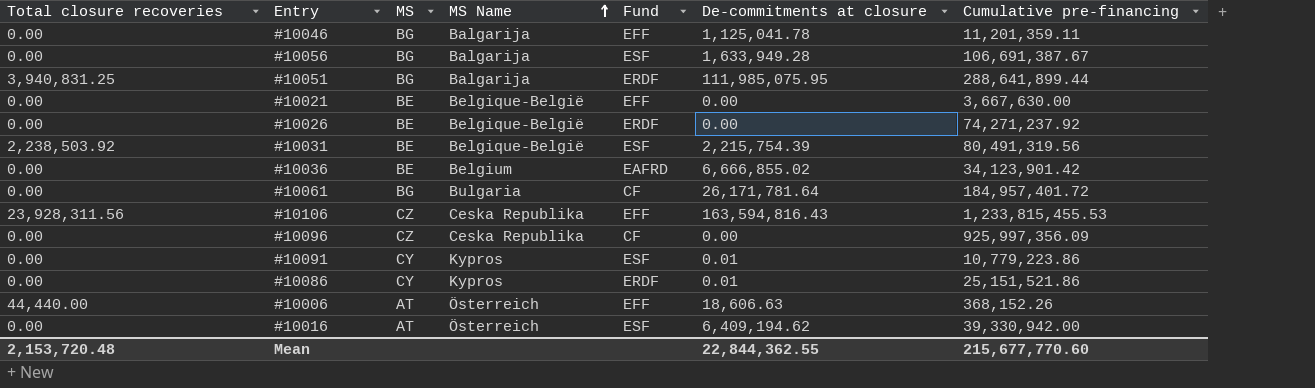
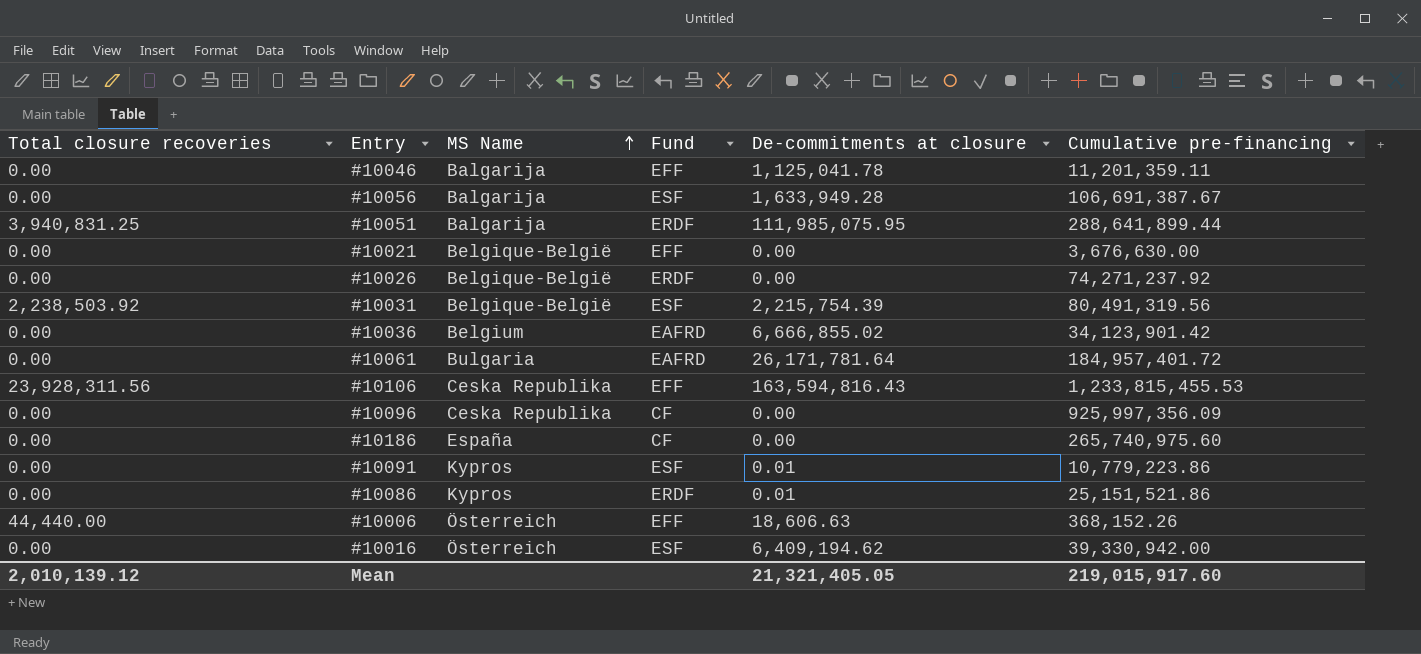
column MS | position: 3 -> none
#10021 | Cumulative pre-financing: 3,667,630.00 -> 3,676,630.00
#10061 | Fund: CF -> EAFRD
row #10186: none -> 0.00 | España | CF | 0.00 | 265,740,975.60
Mean | Total closure recoveries: 2,153,720.48 -> 2,010,139.12
Mean | De-commitments at closure: 22,844,362.55 -> 21,321,405.05
Mean | Cumulative pre-financing: 215,677,770.60 -> 219,015,917.60

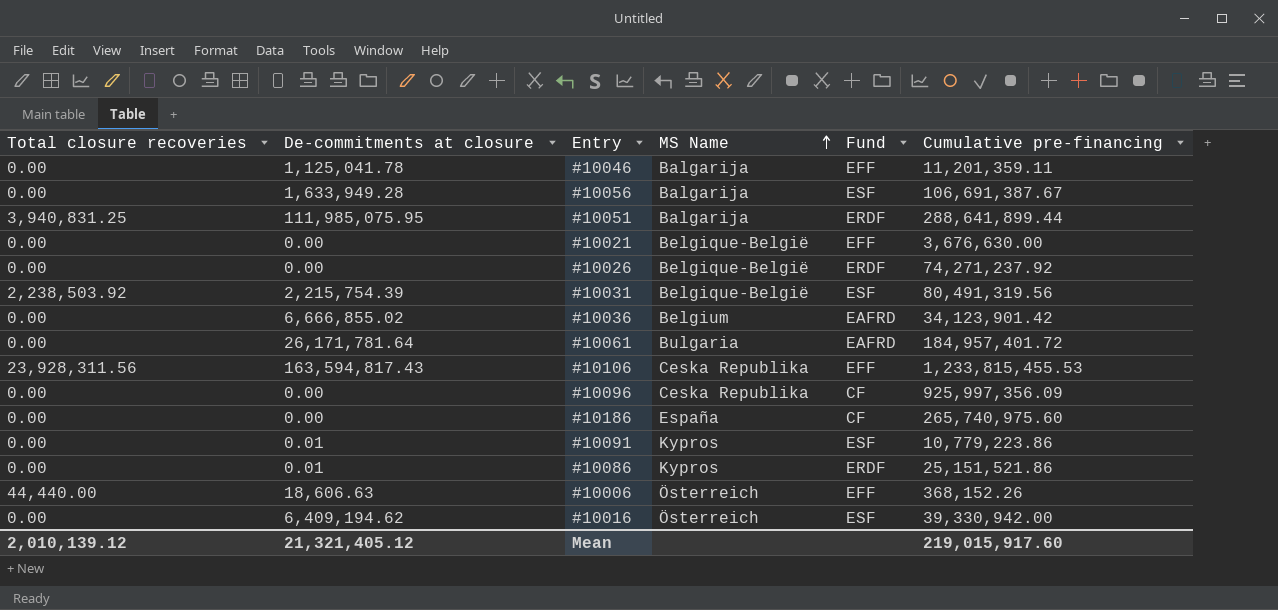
column De-commitments at closure | position: 5 -> 2
#10106 | De-commitments at closure: 163,594,816.43 -> 163,594,817.43
Mean | De-commitments at closure: 21,321,405.05 -> 21,321,405.12

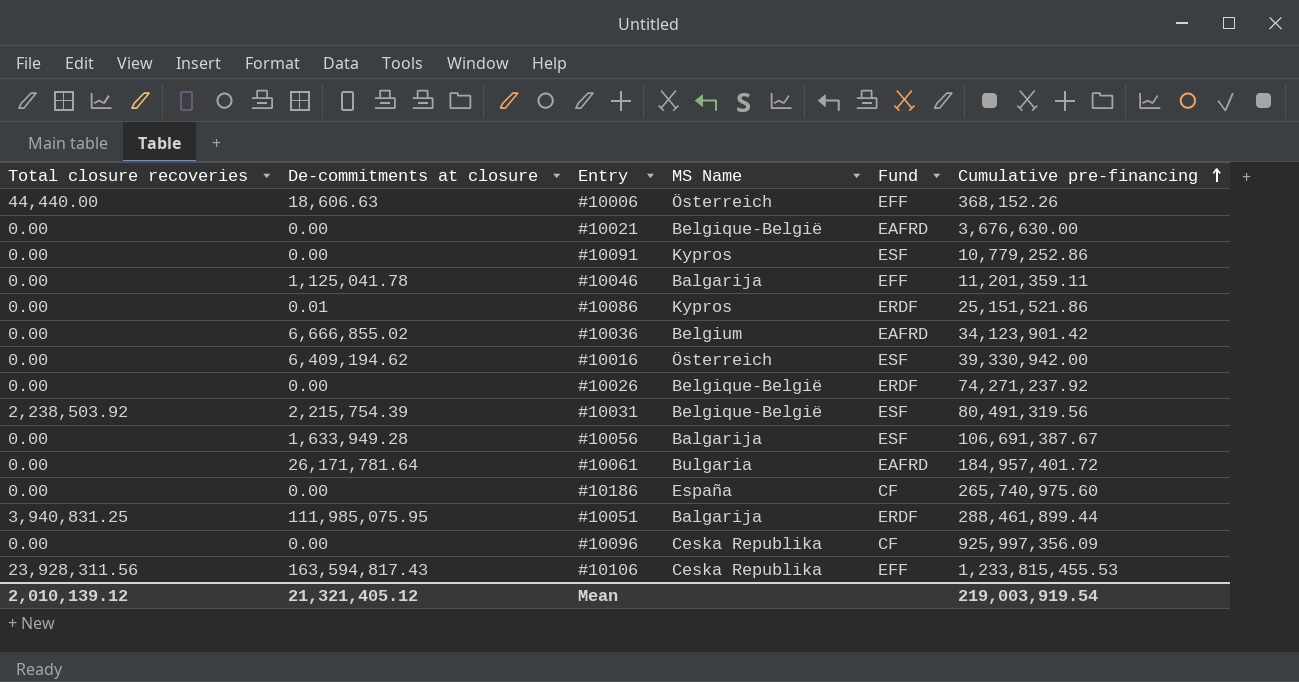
row order: MS Name ascending -> Cumulative pre-financing ascending
#10021 | Fund: EFF -> EAFRD
#10091 | De-commitments at closure: 0.01 -> 0.00
#10091 | Cumulative pre-financing: 10,779,223.86 -> 10,779,252.86
#10051 | Cumulative pre-financing: 288,641,899.44 -> 288,461,899.44
Mean | Cumulative pre-financing: 219,015,917.60 -> 219,003,919.54

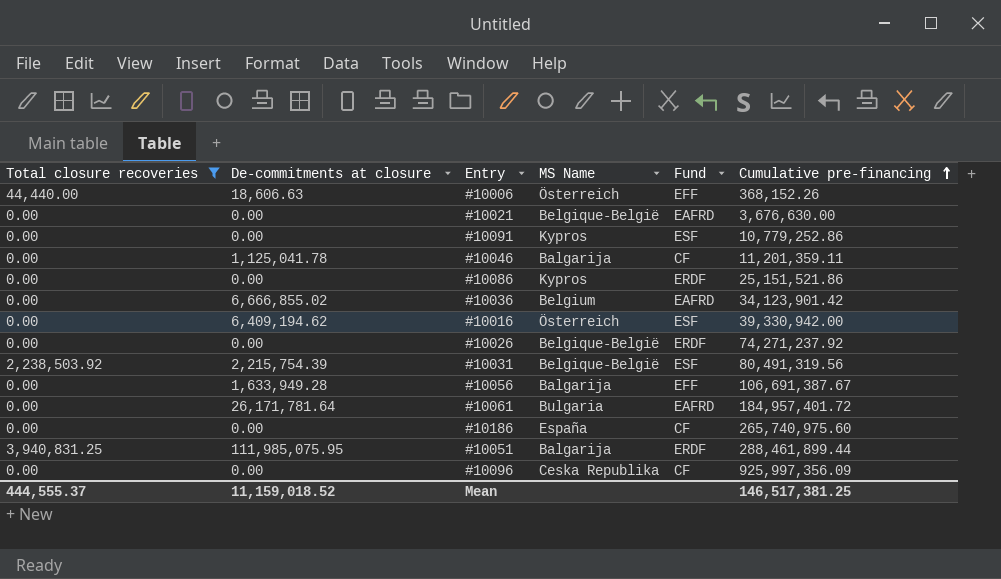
filter: none -> Total closure recoveries != 23,928,311.56
#10046 | Fund: EFF -> CF
#10086 | De-commitments at closure: 0.01 -> 0.00
#10056 | Fund: ESF -> EFF
Mean | Total closure recoveries: 2,010,139.12 -> 444,555.37
Mean | De-commitments at closure: 21,321,405.12 -> 11,159,018.52
Mean | Cumulative pre-financing: 219,003,919.54 -> 146,517,381.25

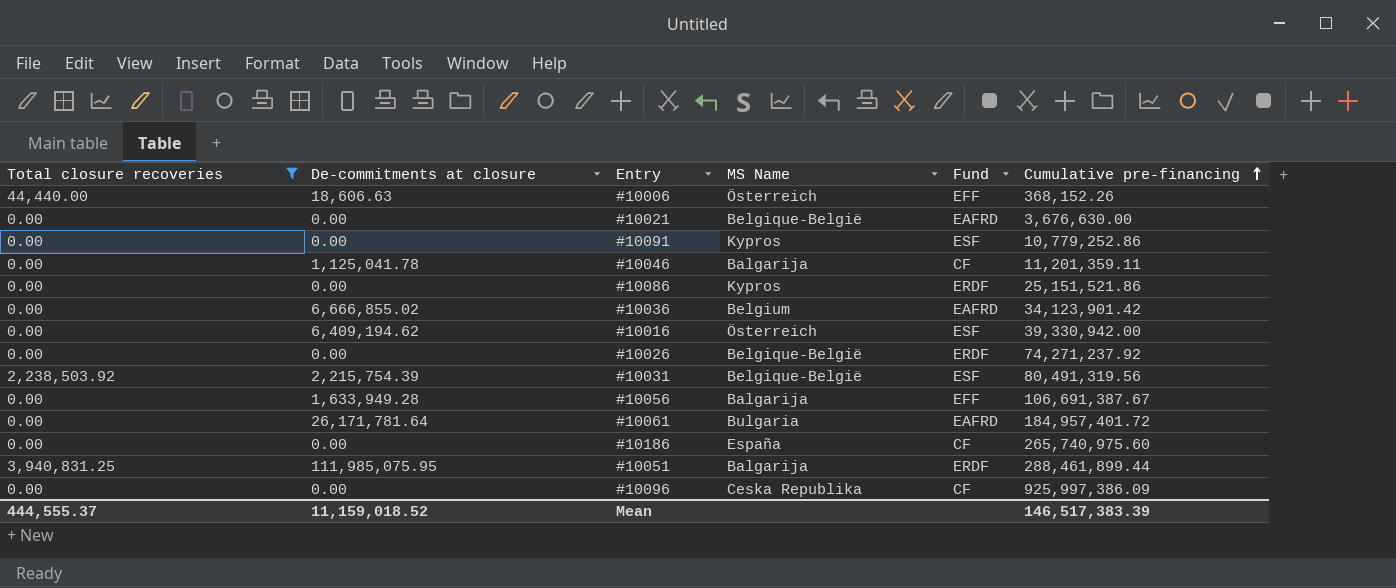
#10096 | Cumulative pre-financing: 925,997,356.09 -> 925,997,386.09
Mean | Cumulative pre-financing: 146,517,381.25 -> 146,517,383.39

